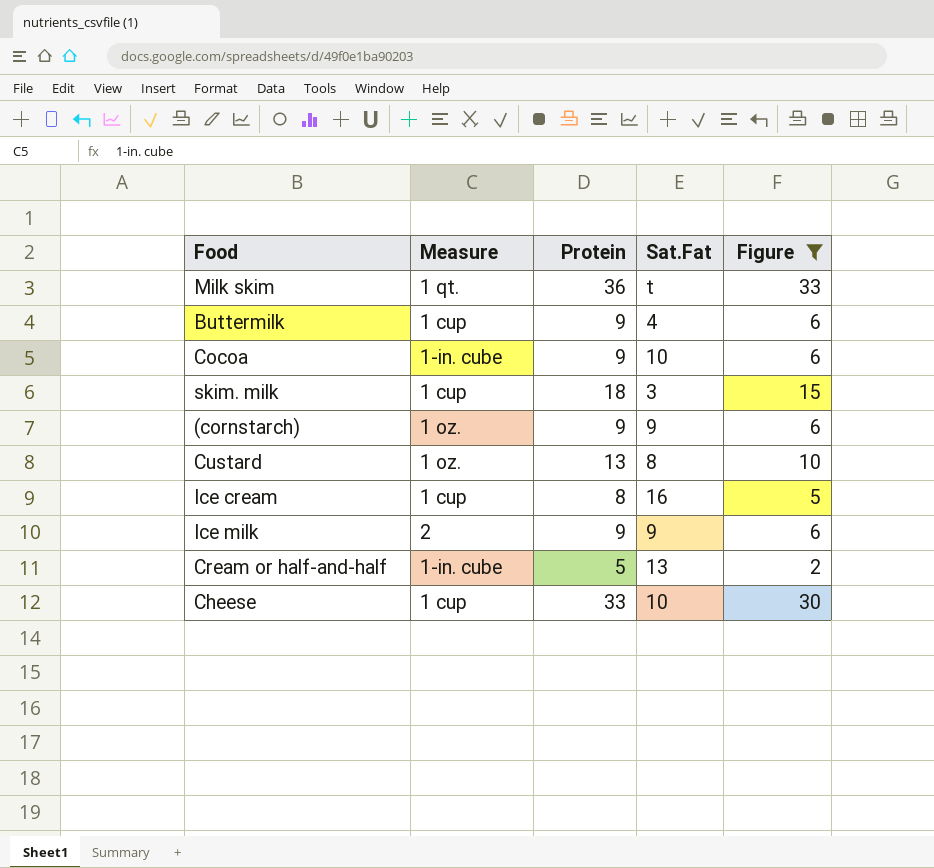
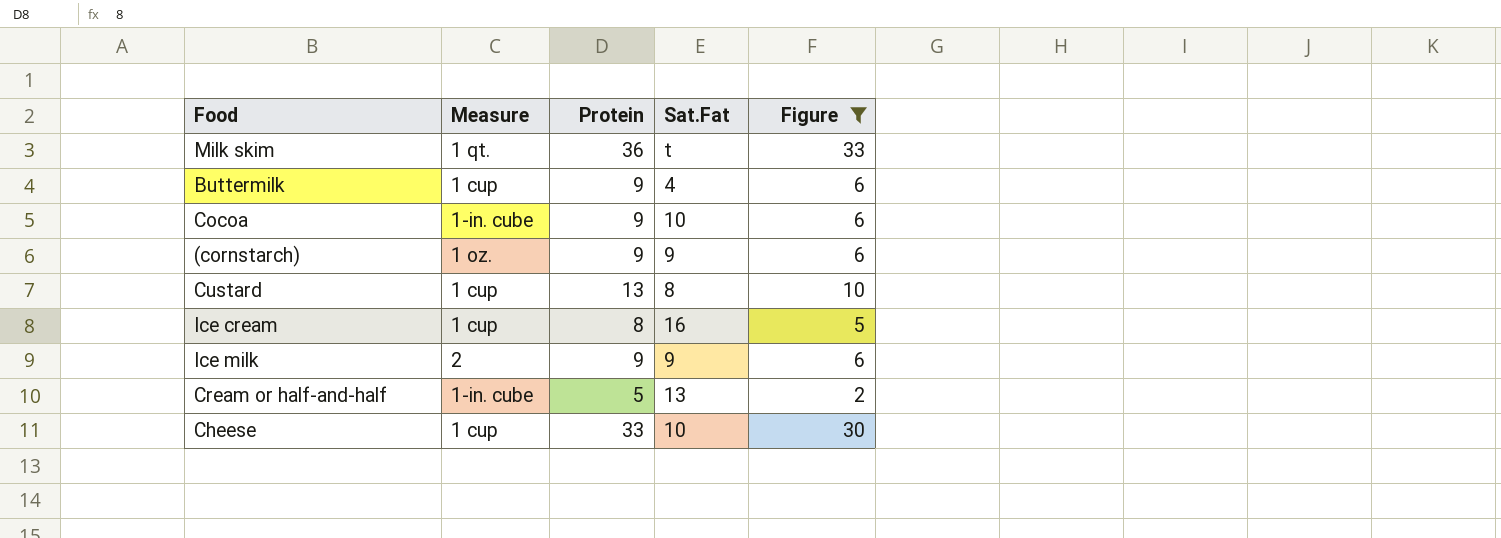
row skim. milk: 1 cup | 18 | 3 | 15 -> none
Custard | Measure: 1 oz. -> 1 cup

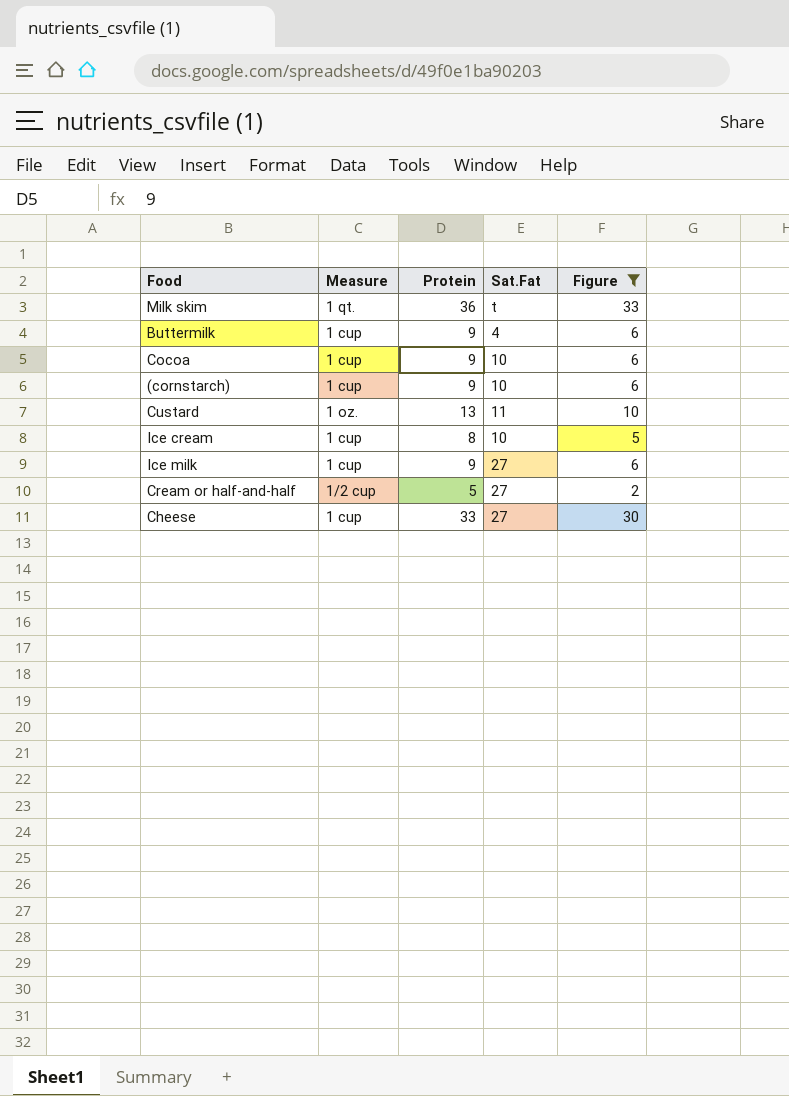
Cocoa | Measure: 1-in. cube -> 1 cup
(cornstarch) | Measure: 1 oz. -> 1 cup
(cornstarch) | Sat.Fat: 9 -> 10
Custard | Measure: 1 cup -> 1 oz.
Custard | Sat.Fat: 8 -> 11
Ice cream | Sat.Fat: 16 -> 10
Ice milk | Measure: 2 -> 1 cup
Ice milk | Sat.Fat: 9 -> 27
Cream or half-and-half | Measure: 1-in. cube -> 1/2 cup
Cream or half-and-half | Sat.Fat: 13 -> 27
Cheese | Sat.Fat: 10 -> 27

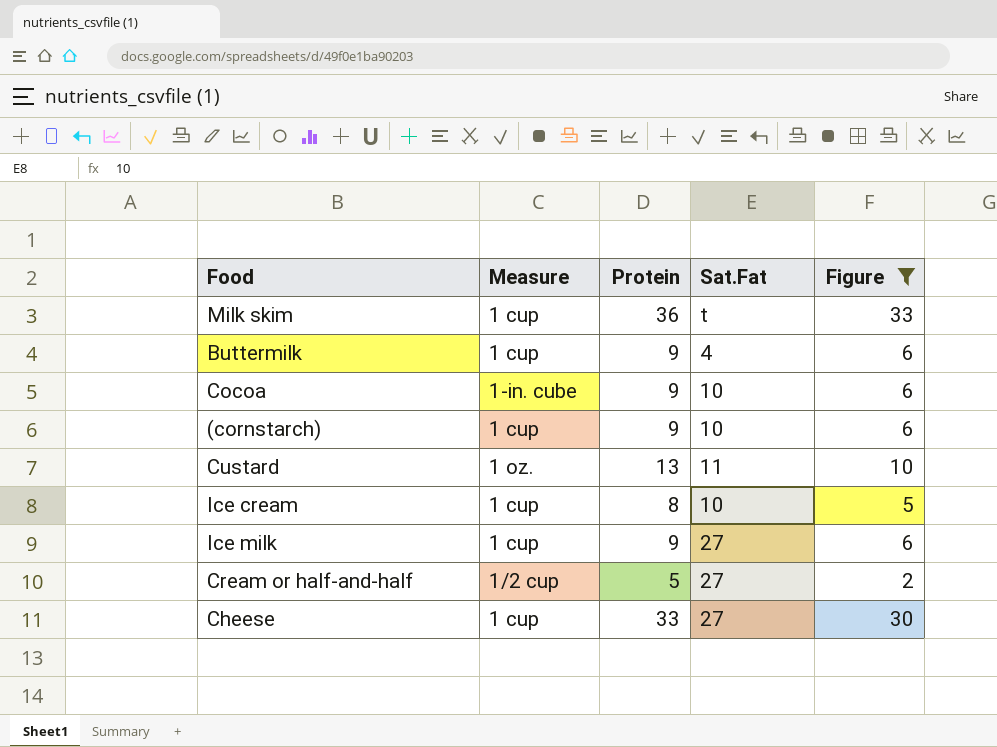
Milk skim | Measure: 1 qt. -> 1 cup
Cocoa | Measure: 1 cup -> 1-in. cube

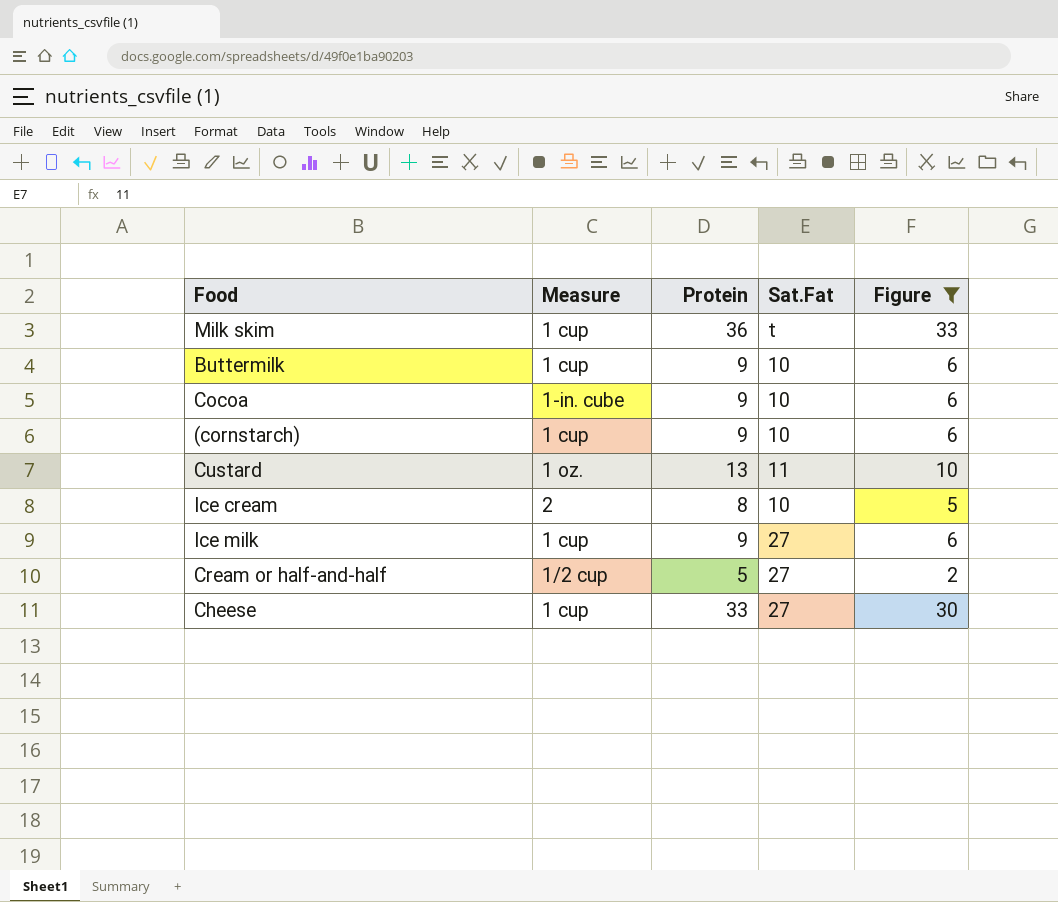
Buttermilk | Sat.Fat: 4 -> 10
Ice cream | Measure: 1 cup -> 2

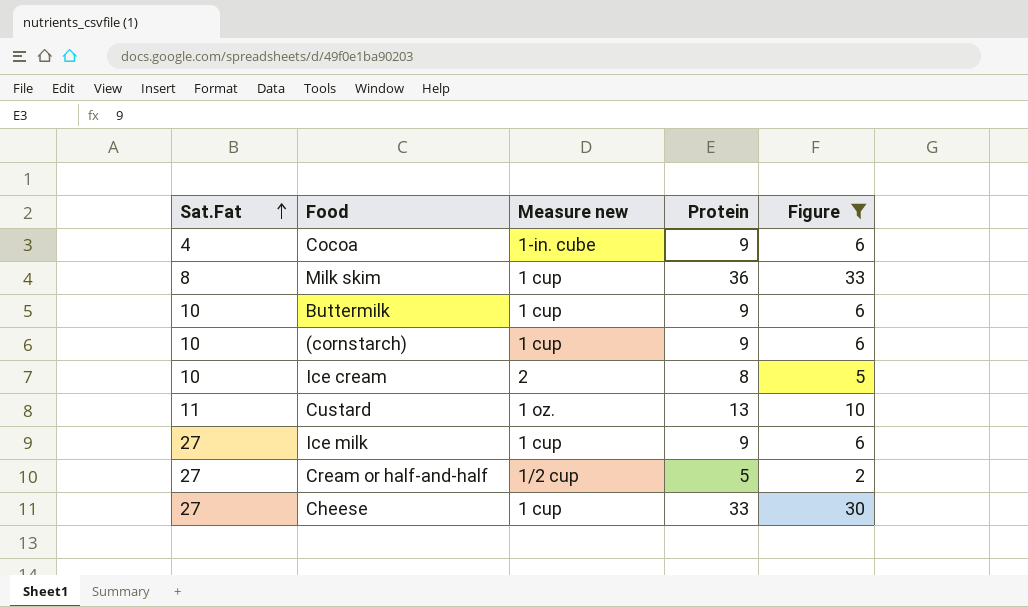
row order: none -> Sat.Fat ascending
column Sat.Fat | position: 4 -> 1
column name: Measure -> Measure new
Cocoa | Sat.Fat: 10 -> 4
Milk skim | Sat.Fat: t -> 8

